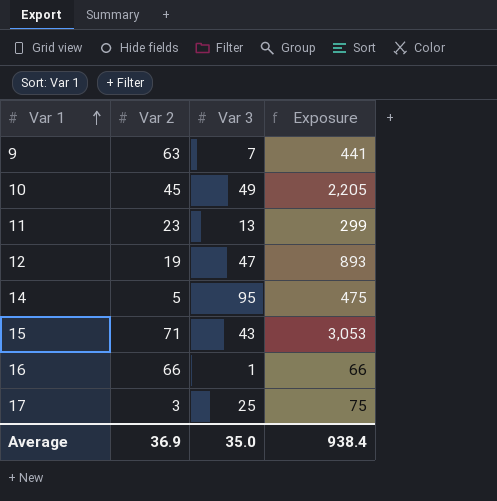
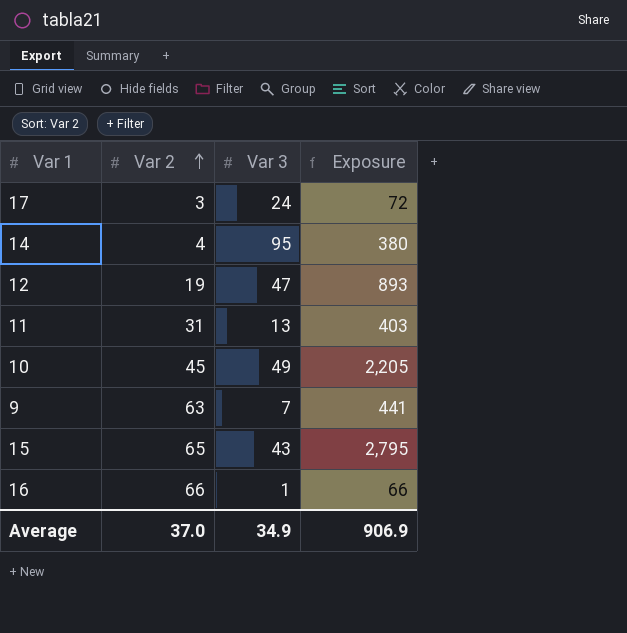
row order: Var 1 ascending -> Var 2 ascending
17 | Var 3: 25 -> 24
17 | Exposure: 75 -> 72
14 | Var 2: 5 -> 4
14 | Exposure: 475 -> 380
11 | Var 2: 23 -> 31
11 | Exposure: 299 -> 403
15 | Var 2: 71 -> 65
15 | Exposure: 3,053 -> 2,795
Average | Var 2: 36.9 -> 37.0
Average | Var 3: 35.0 -> 34.9
Average | Exposure: 938.4 -> 906.9

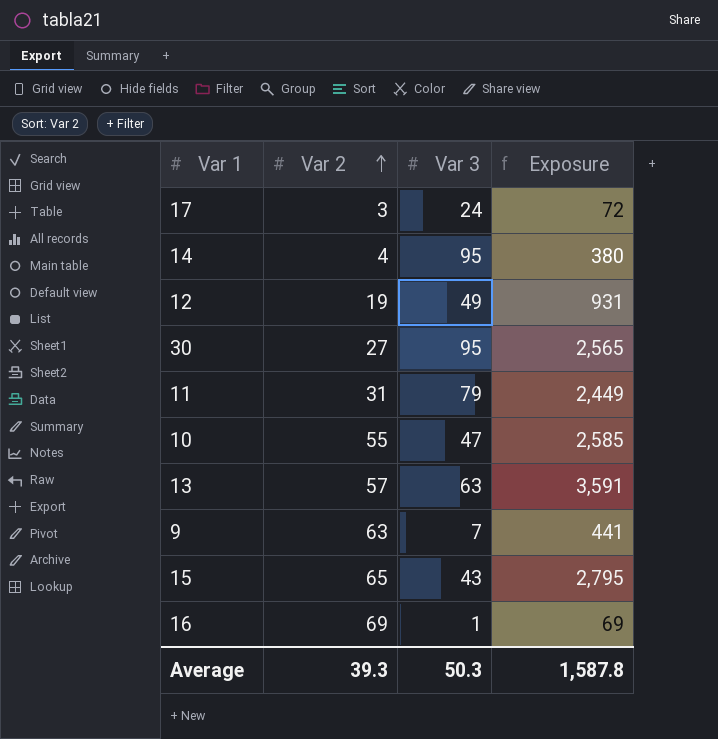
12 | Var 3: 47 -> 49
12 | Exposure: 893 -> 931
row 30: none -> 27 | 95 | 2,565
11 | Var 3: 13 -> 79
11 | Exposure: 403 -> 2,449
10 | Var 2: 45 -> 55
10 | Var 3: 49 -> 47
10 | Exposure: 2,205 -> 2,585
row 13: none -> 57 | 63 | 3,591
16 | Var 2: 66 -> 69
16 | Exposure: 66 -> 69
Average | Var 2: 37.0 -> 39.3
Average | Var 3: 34.9 -> 50.3
Average | Exposure: 906.9 -> 1,587.8

